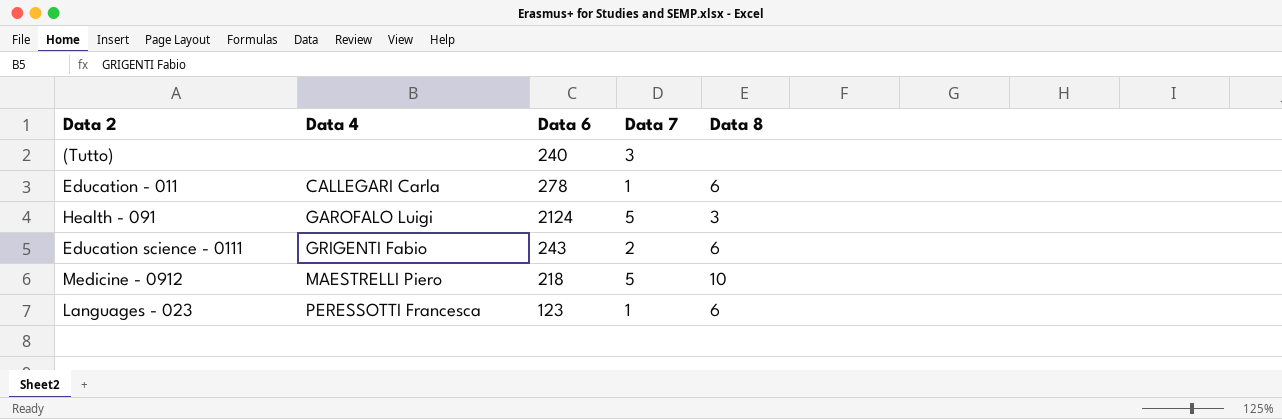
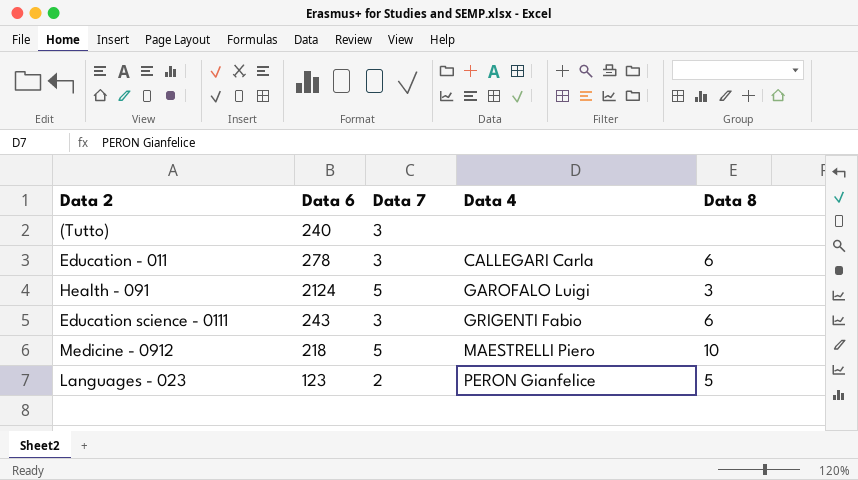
column Data 4 | position: 2 -> 4
Education - 011 | Data 7: 1 -> 3
Education science - 0111 | Data 7: 2 -> 3
Languages - 023 | Data 7: 1 -> 2
Languages - 023 | Data 4: PERESSOTTI Francesca -> PERON Gianfelice
Languages - 023 | Data 8: 6 -> 5

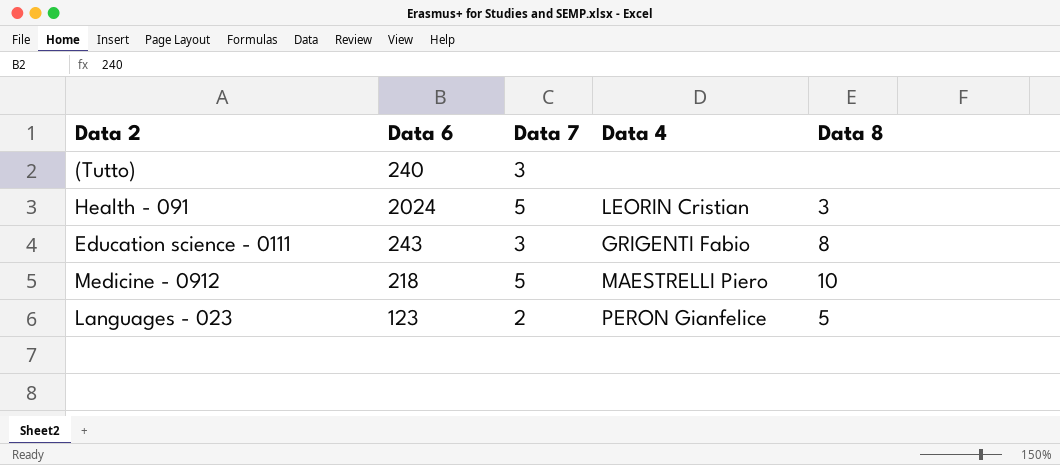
row Education - 011: 278 | 3 | CALLEGARI Carla | 6 -> none
Health - 091 | Data 6: 2124 -> 2024
Health - 091 | Data 4: GAROFALO Luigi -> LEORIN Cristian
Education science - 0111 | Data 8: 6 -> 8

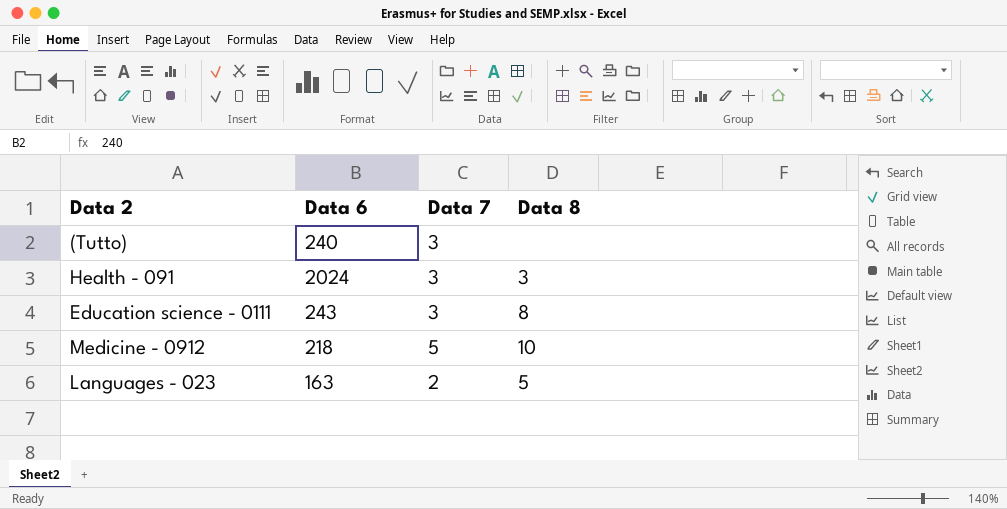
column Data 4 | position: 4 -> none
Health - 091 | Data 7: 5 -> 3
Languages - 023 | Data 6: 123 -> 163

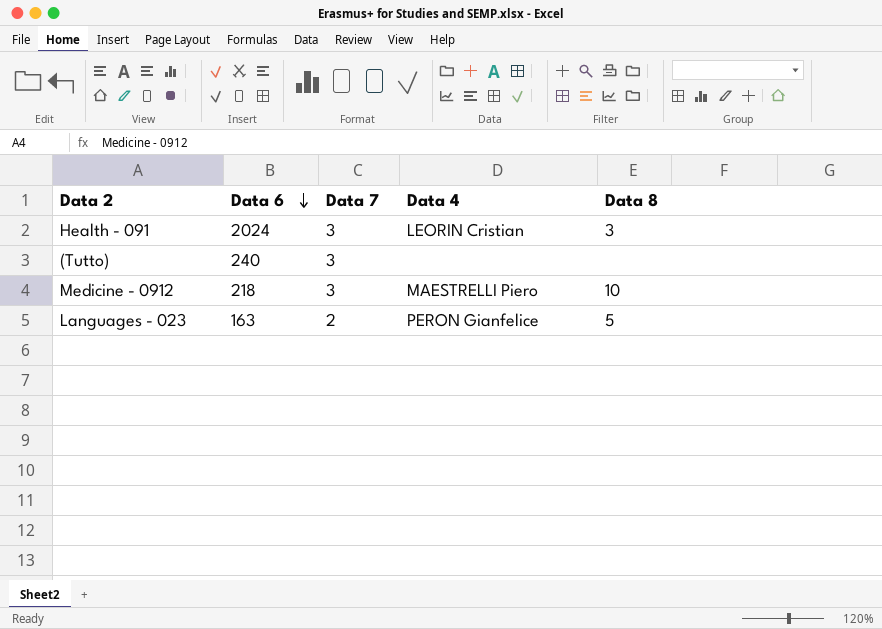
row order: none -> Data 6 descending
column Data 4 | position: none -> 4
row Education science - 0111: 243 | 3 | 8 -> none
Medicine - 0912 | Data 7: 5 -> 3

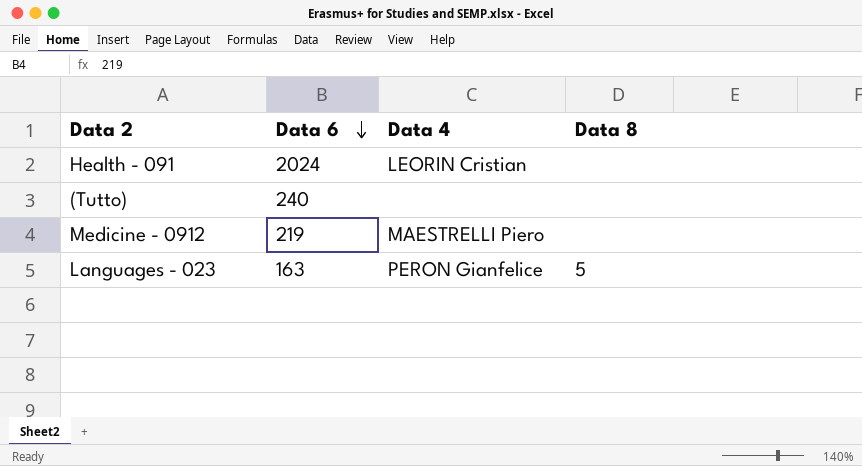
column Data 7 | position: 3 -> none
Health - 091 | Data 8: 3 -> none
Medicine - 0912 | Data 6: 218 -> 219
Medicine - 0912 | Data 8: 10 -> none

